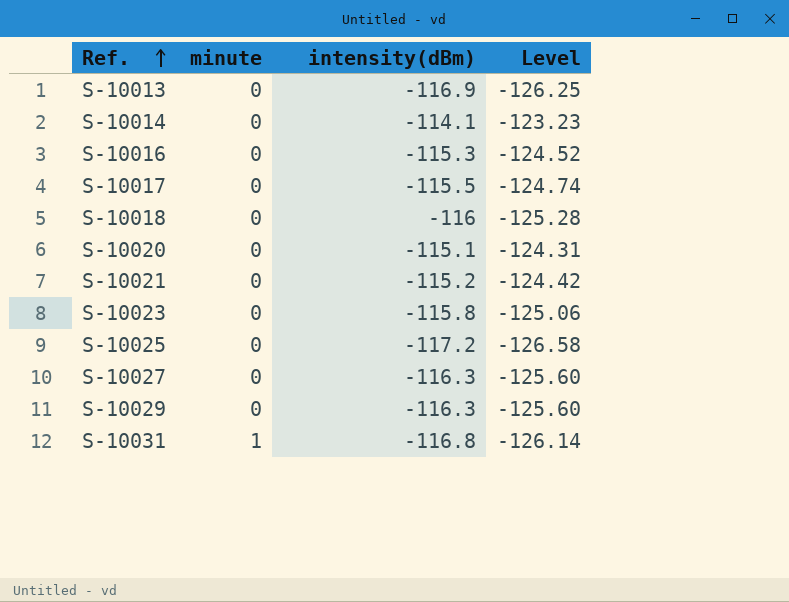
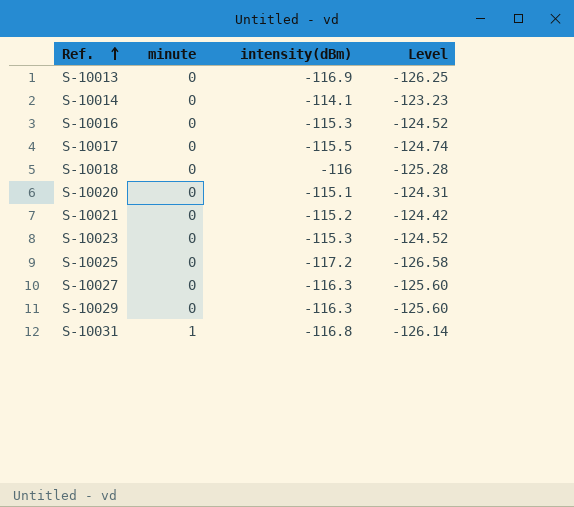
S-10023 | intensity(dBm): -115.8 -> -115.3
S-10023 | Level: -125.06 -> -124.52

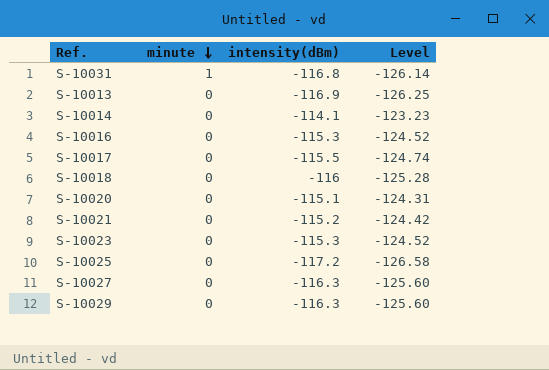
row order: Ref. ascending -> minute descending

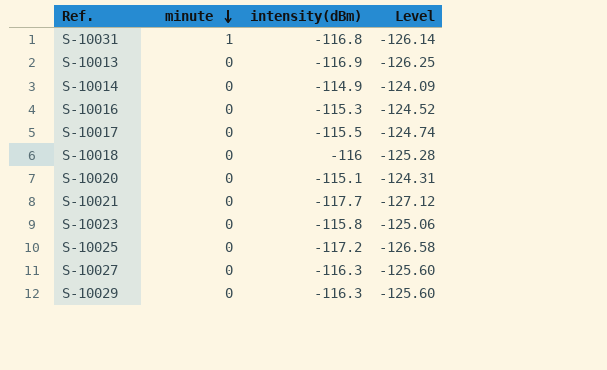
S-10014 | intensity(dBm): -114.1 -> -114.9
S-10014 | Level: -123.23 -> -124.09
S-10021 | intensity(dBm): -115.2 -> -117.7
S-10021 | Level: -124.42 -> -127.12
S-10023 | intensity(dBm): -115.3 -> -115.8
S-10023 | Level: -124.52 -> -125.06

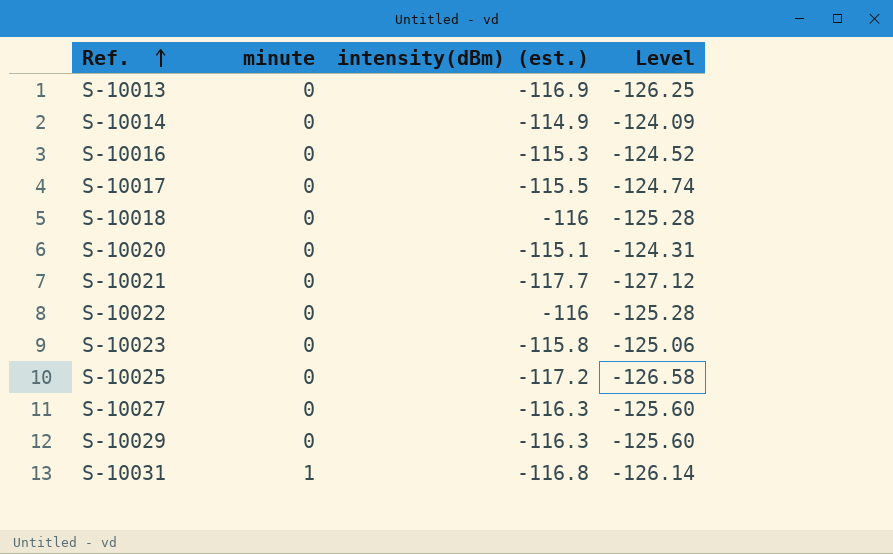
row order: minute descending -> Ref. ascending
column name: intensity(dBm) -> intensity(dBm) (est.)
row S-10022: none -> 0 | -116 | -125.28

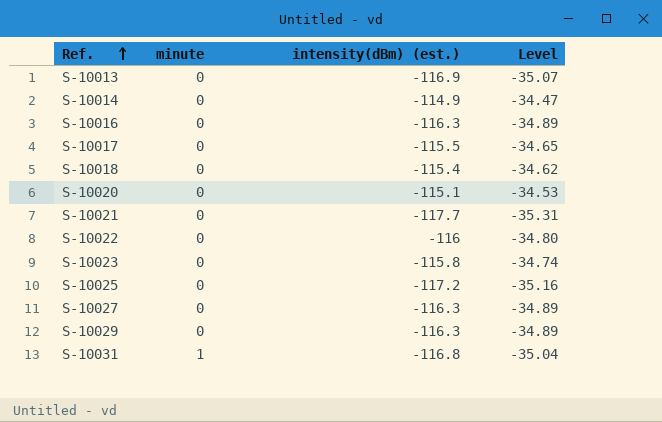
column Level | formula: [intensity(dBm) (est.)] * 1.08 -> [intensity(dBm) (est.)] * 0.3
S-10016 | intensity(dBm) (est.): -115.3 -> -116.3
S-10018 | intensity(dBm) (est.): -116 -> -115.4

